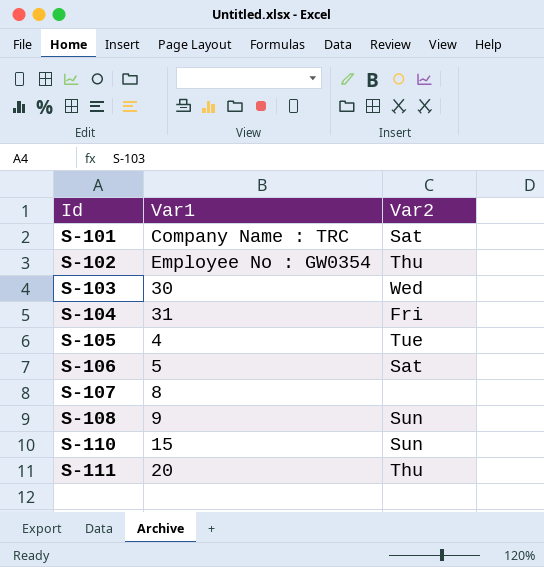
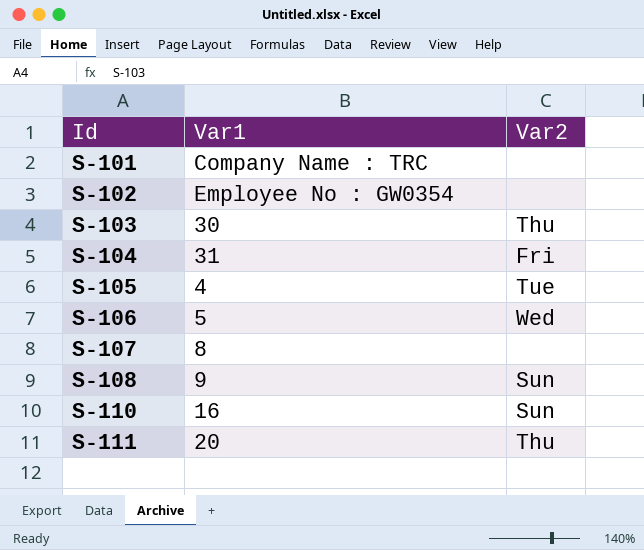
S-101 | Var2: Sat -> none
S-102 | Var2: Thu -> none
S-103 | Var2: Wed -> Thu
S-106 | Var2: Sat -> Wed
S-110 | Var1: 15 -> 16

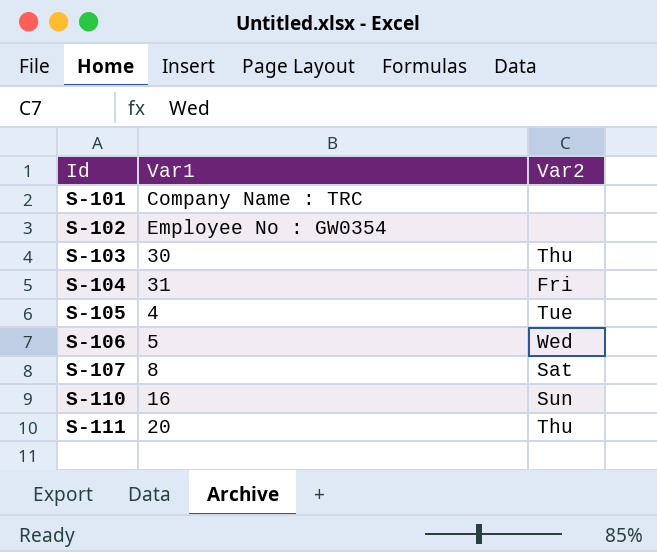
row S-108: 9 | Sun -> none
S-107 | Var2: none -> Sat

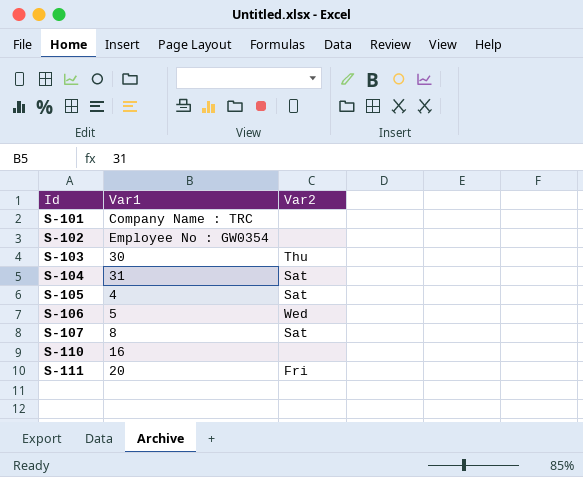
S-104 | Var2: Fri -> Sat
S-105 | Var2: Tue -> Sat
S-110 | Var2: Sun -> none
S-111 | Var2: Thu -> Fri

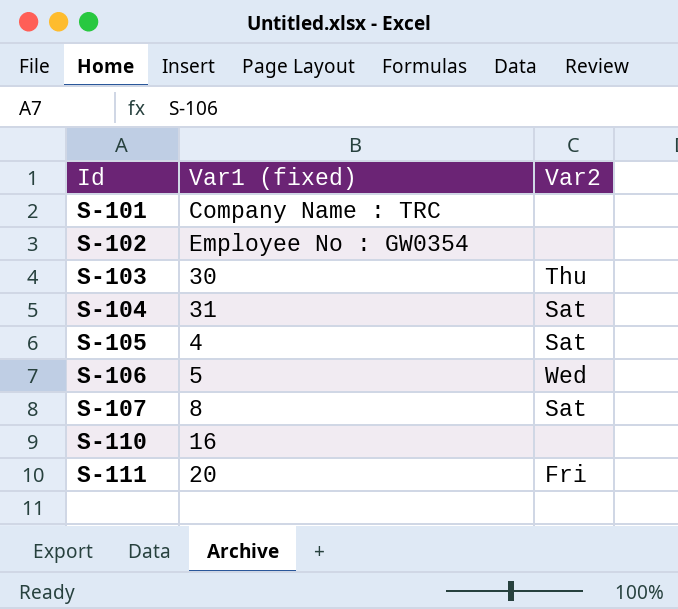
column name: Var1 -> Var1 (fixed)

